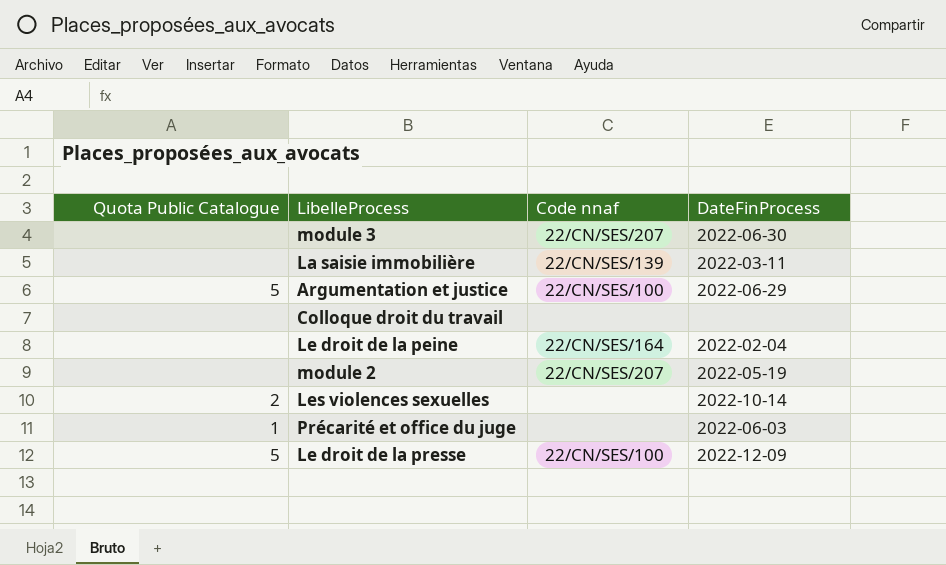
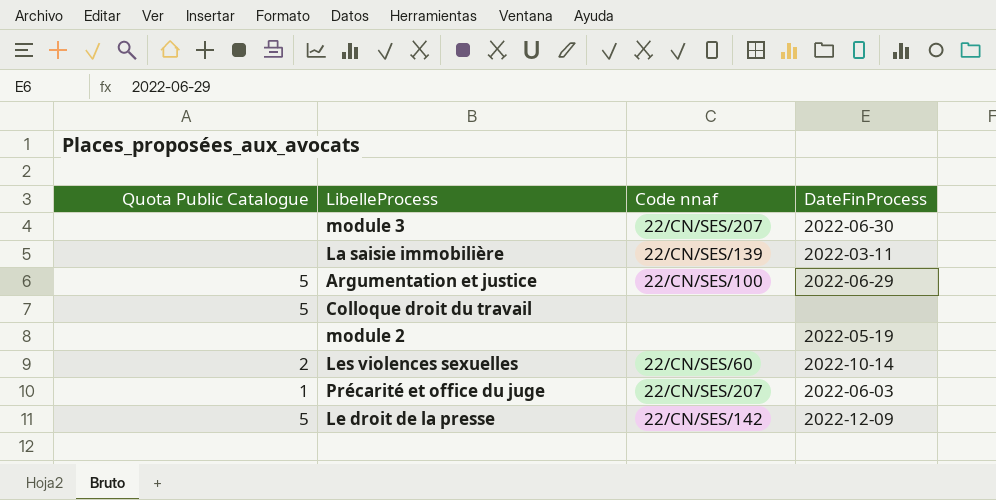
row Le droit de la peine: none | 22/CN/SES/164 | 2022-02-04 -> none
Colloque droit du travail | Quota Public Catalogue: none -> 5
module 2 | Code nnaf: 22/CN/SES/207 -> none
Les violences sexuelles | Code nnaf: none -> 22/CN/SES/60
Précarité et office du juge | Code nnaf: none -> 22/CN/SES/207
Le droit de la presse | Code nnaf: 22/CN/SES/100 -> 22/CN/SES/142

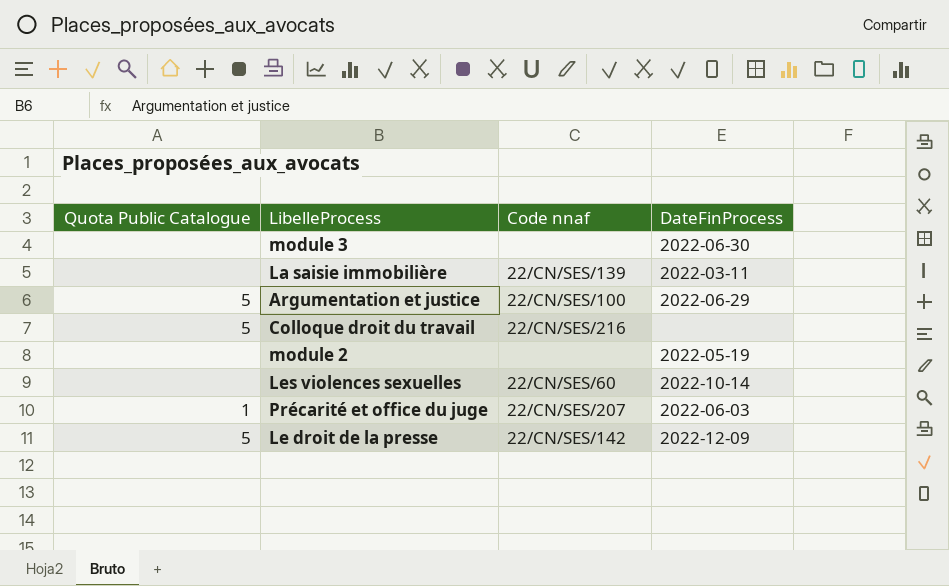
module 3 | Code nnaf: 22/CN/SES/207 -> none
Colloque droit du travail | Code nnaf: none -> 22/CN/SES/216
Les violences sexuelles | Quota Public Catalogue: 2 -> none

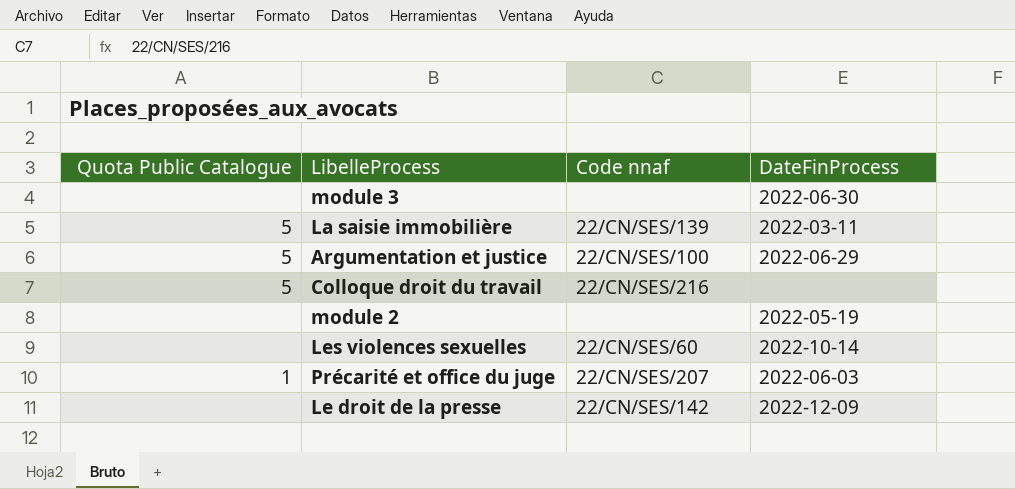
La saisie immobilière | Quota Public Catalogue: none -> 5
Le droit de la presse | Quota Public Catalogue: 5 -> none

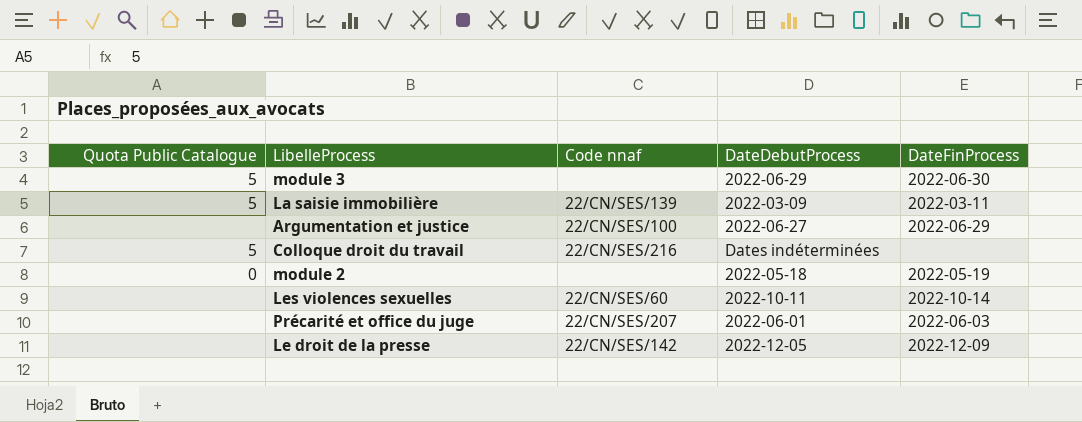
column DateDebutProcess | position: none -> 4
module 3 | Quota Public Catalogue: none -> 5
Argumentation et justice | Quota Public Catalogue: 5 -> none
module 2 | Quota Public Catalogue: none -> 0
Précarité et office du juge | Quota Public Catalogue: 1 -> none

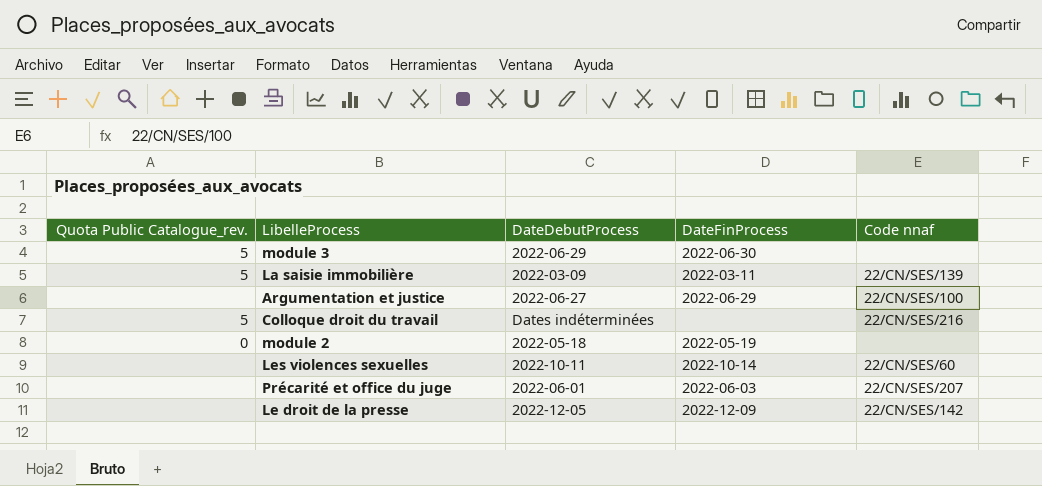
column name: Quota Public Catalogue -> Quota Public Catalogue_rev.
column Code nnaf | position: 3 -> 5

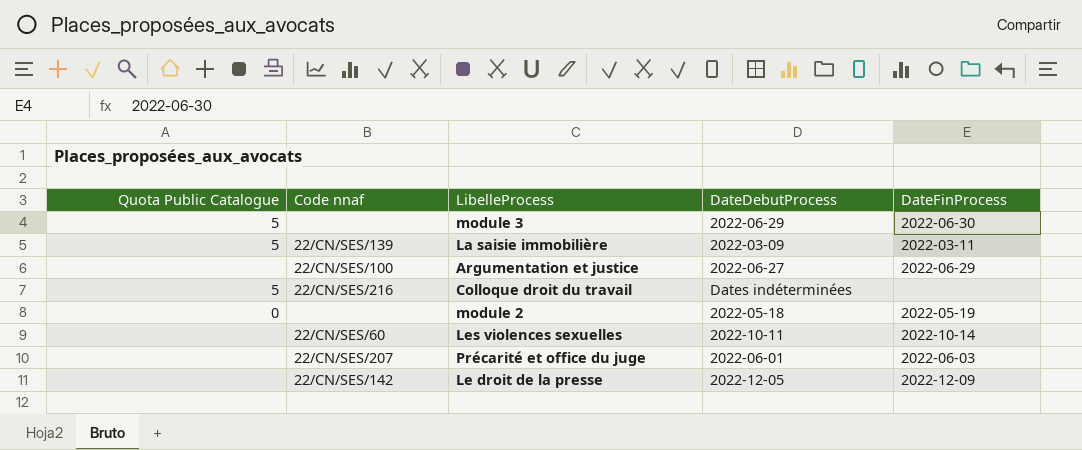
column name: Quota Public Catalogue_rev. -> Quota Public Catalogue
column Code nnaf | position: 5 -> 2

